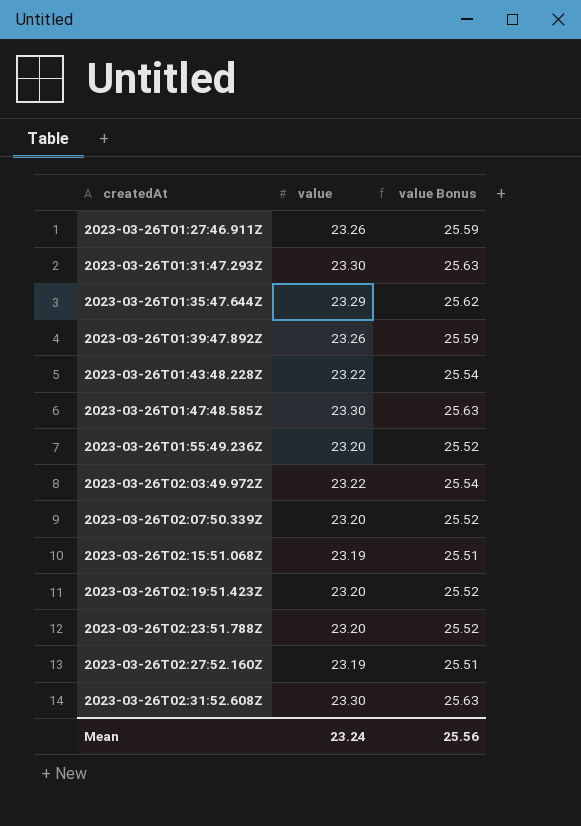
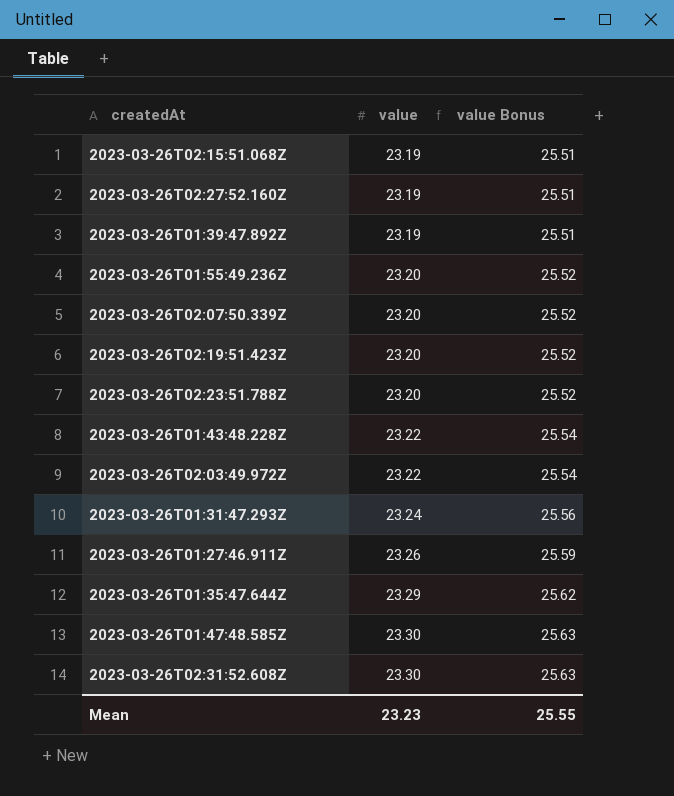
row order: createdAt ascending -> value ascending
2023-03-26T01:39:47.892Z | value: 23.26 -> 23.19
2023-03-26T01:39:47.892Z | value Bonus: 25.59 -> 25.51
2023-03-26T01:31:47.293Z | value: 23.30 -> 23.24
2023-03-26T01:31:47.293Z | value Bonus: 25.63 -> 25.56
Mean | value: 23.24 -> 23.23
Mean | value Bonus: 25.56 -> 25.55

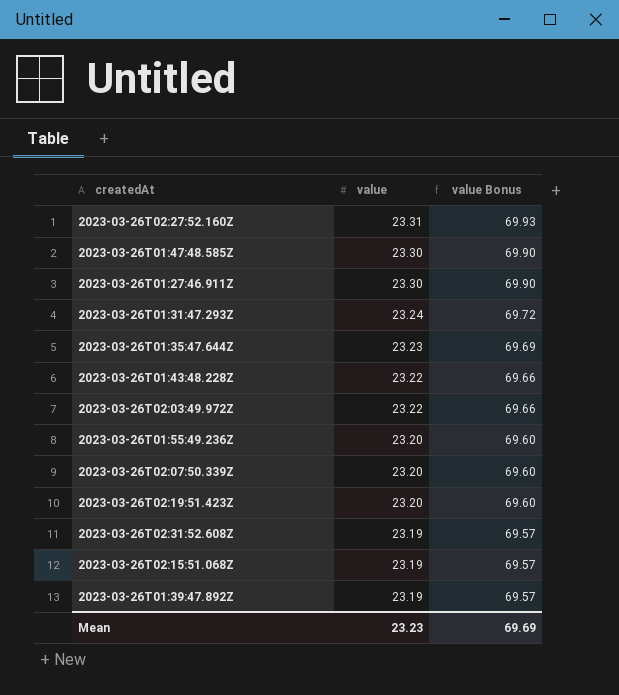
row order: value ascending -> value descending
column value Bonus | formula: [value] * 1.1 -> [value] * 3
row 2023-03-26T02:23:51.788Z: 23.20 | 25.52 -> none
2023-03-26T02:27:52.160Z | value: 23.19 -> 23.31
2023-03-26T01:27:46.911Z | value: 23.26 -> 23.30
2023-03-26T01:35:47.644Z | value: 23.29 -> 23.23
2023-03-26T02:31:52.608Z | value: 23.30 -> 23.19
Mean | value Bonus: 25.55 -> 69.69

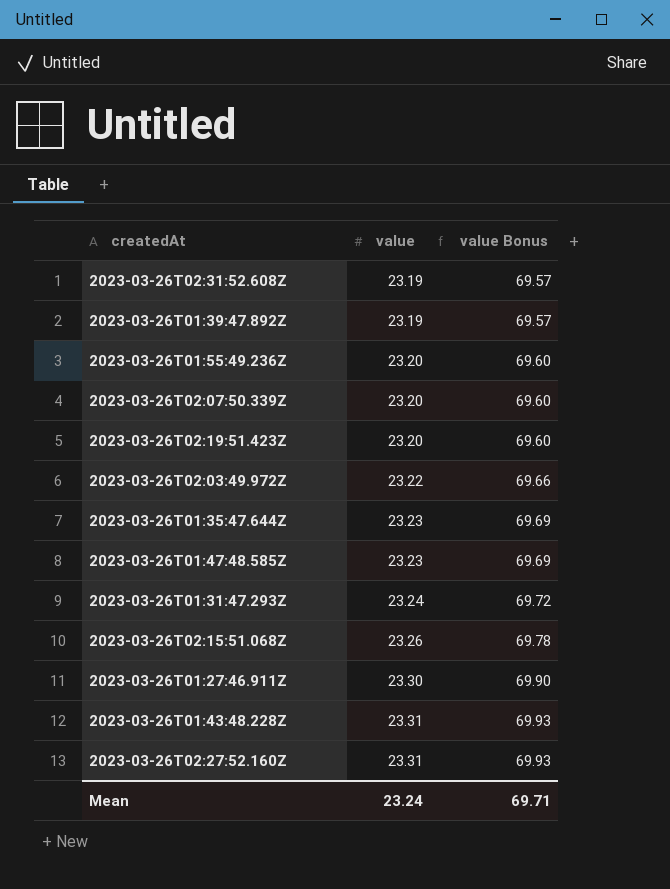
row order: value descending -> value ascending
2023-03-26T01:47:48.585Z | value: 23.30 -> 23.23
2023-03-26T01:47:48.585Z | value Bonus: 69.90 -> 69.69
2023-03-26T02:15:51.068Z | value: 23.19 -> 23.26
2023-03-26T02:15:51.068Z | value Bonus: 69.57 -> 69.78
2023-03-26T01:43:48.228Z | value: 23.22 -> 23.31
2023-03-26T01:43:48.228Z | value Bonus: 69.66 -> 69.93
Mean | value: 23.23 -> 23.24
Mean | value Bonus: 69.69 -> 69.71

